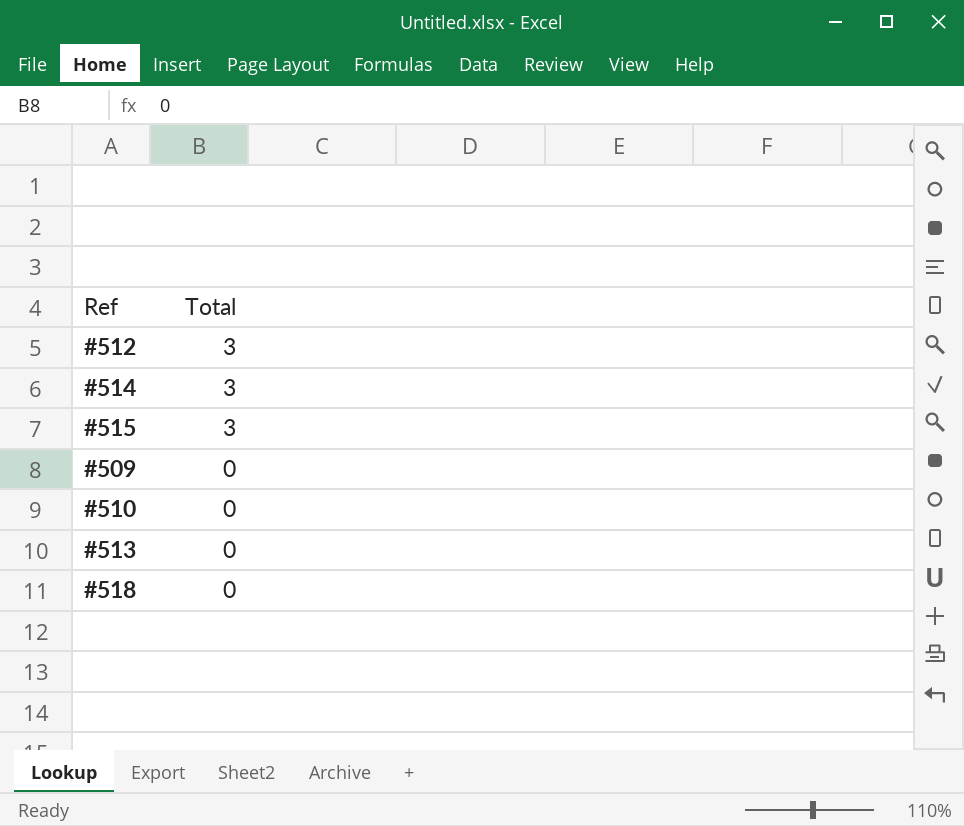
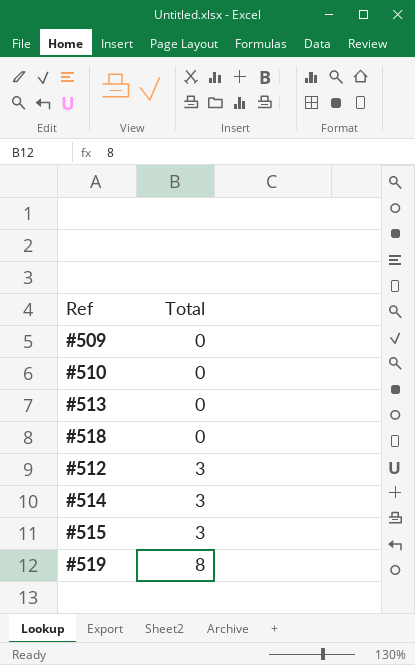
row order: Total descending -> Total ascending
row #519: none -> 8

